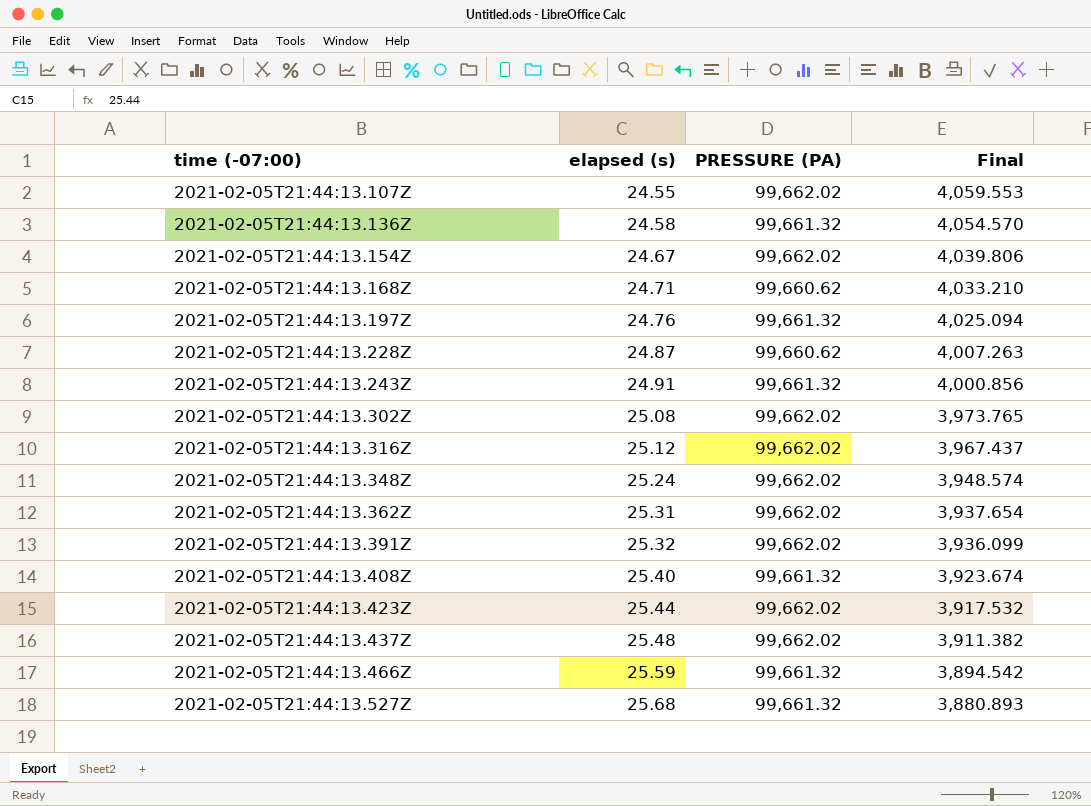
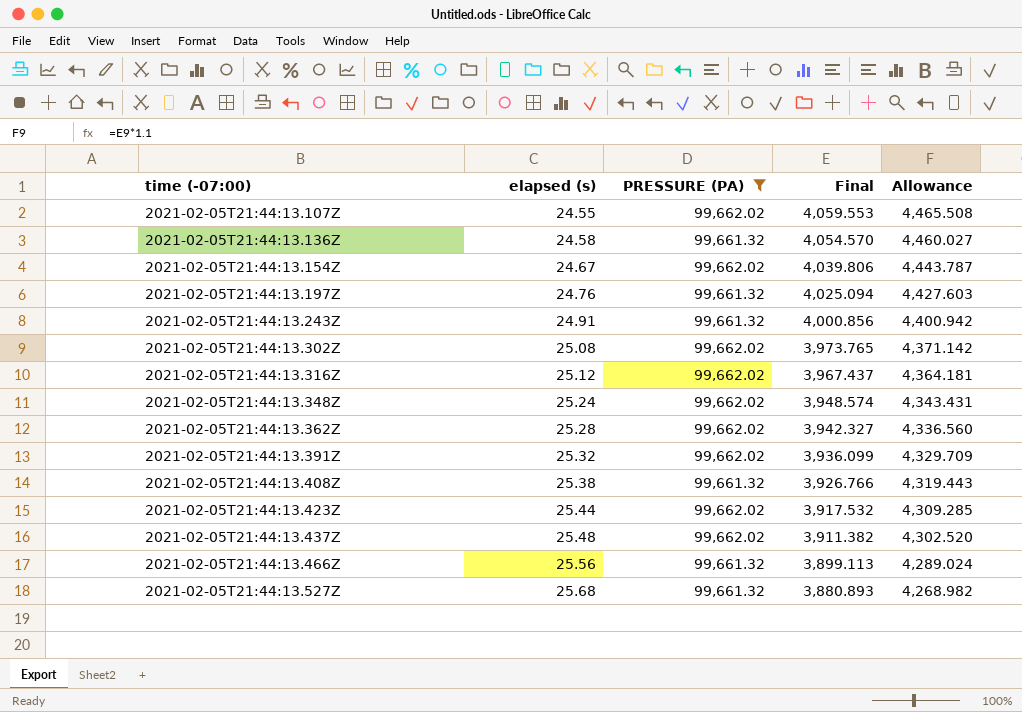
filter: none -> PRESSURE (PA) != 99,660.62
column Allowance | formula: none -> [Final] * 1.1
2021-02-05T21:44:13.362Z | elapsed (s): 25.31 -> 25.28
2021-02-05T21:44:13.362Z | Final: 3,937.654 -> 3,942.327
2021-02-05T21:44:13.408Z | elapsed (s): 25.40 -> 25.38
2021-02-05T21:44:13.408Z | Final: 3,923.674 -> 3,926.766
2021-02-05T21:44:13.466Z | elapsed (s): 25.59 -> 25.56
2021-02-05T21:44:13.466Z | Final: 3,894.542 -> 3,899.113

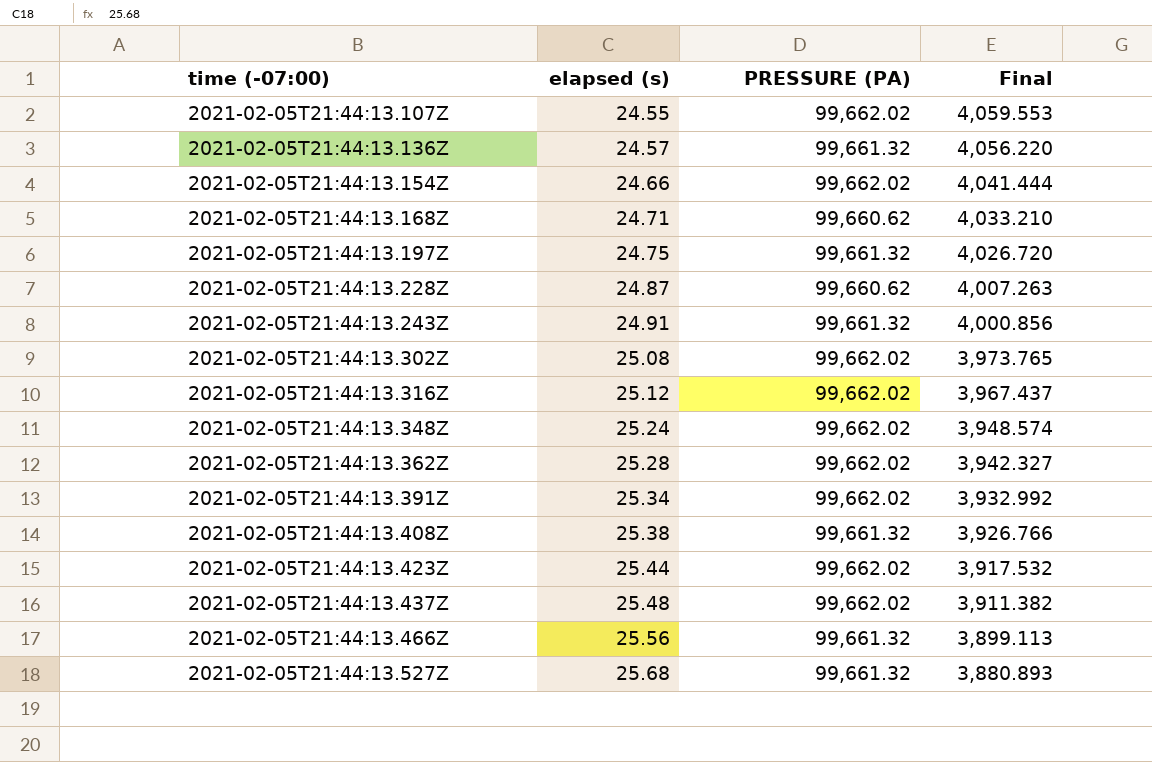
filter: PRESSURE (PA) != 99,660.62 -> none
column Allowance | formula: [Final] * 1.1 -> none
2021-02-05T21:44:13.136Z | elapsed (s): 24.58 -> 24.57
2021-02-05T21:44:13.136Z | Final: 4,054.570 -> 4,056.220
2021-02-05T21:44:13.154Z | elapsed (s): 24.67 -> 24.66
2021-02-05T21:44:13.154Z | Final: 4,039.806 -> 4,041.444
2021-02-05T21:44:13.197Z | elapsed (s): 24.76 -> 24.75
2021-02-05T21:44:13.197Z | Final: 4,025.094 -> 4,026.720
2021-02-05T21:44:13.391Z | elapsed (s): 25.32 -> 25.34
2021-02-05T21:44:13.391Z | Final: 3,936.099 -> 3,932.992

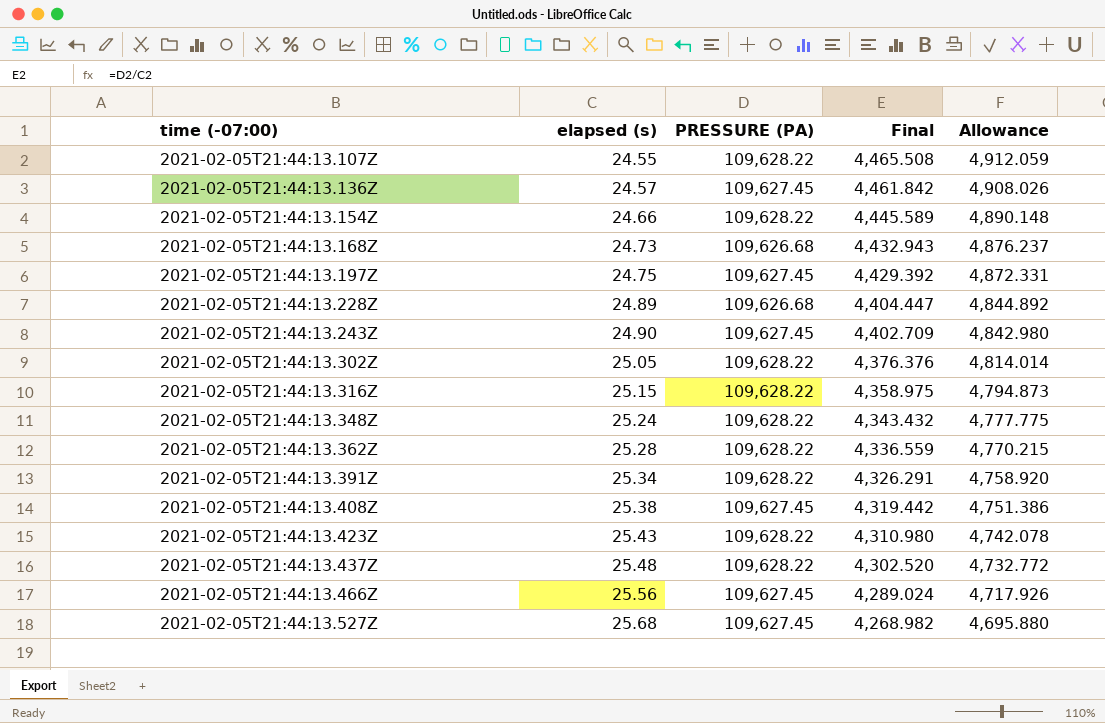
column Allowance | formula: none -> [Final] * 1.1
2021-02-05T21:44:13.107Z | PRESSURE (PA): 99,662.02 -> 109,628.22
2021-02-05T21:44:13.107Z | Final: 4,059.553 -> 4,465.508
2021-02-05T21:44:13.136Z | PRESSURE (PA): 99,661.32 -> 109,627.45
2021-02-05T21:44:13.136Z | Final: 4,056.220 -> 4,461.842
2021-02-05T21:44:13.154Z | PRESSURE (PA): 99,662.02 -> 109,628.22
2021-02-05T21:44:13.154Z | Final: 4,041.444 -> 4,445.589
2021-02-05T21:44:13.168Z | elapsed (s): 24.71 -> 24.73
2021-02-05T21:44:13.168Z | PRESSURE (PA): 99,660.62 -> 109,626.68
2021-02-05T21:44:13.168Z | Final: 4,033.210 -> 4,432.943
2021-02-05T21:44:13.197Z | PRESSURE (PA): 99,661.32 -> 109,627.45
2021-02-05T21:44:13.197Z | Final: 4,026.720 -> 4,429.392
2021-02-05T21:44:13.228Z | elapsed (s): 24.87 -> 24.89
2021-02-05T21:44:13.228Z | PRESSURE (PA): 99,660.62 -> 109,626.68
2021-02-05T21:44:13.228Z | Final: 4,007.263 -> 4,404.447
2021-02-05T21:44:13.243Z | elapsed (s): 24.91 -> 24.90
2021-02-05T21:44:13.243Z | PRESSURE (PA): 99,661.32 -> 109,627.45
2021-02-05T21:44:13.243Z | Final: 4,000.856 -> 4,402.709
2021-02-05T21:44:13.302Z | elapsed (s): 25.08 -> 25.05
2021-02-05T21:44:13.302Z | PRESSURE (PA): 99,662.02 -> 109,628.22
2021-02-05T21:44:13.302Z | Final: 3,973.765 -> 4,376.376
2021-02-05T21:44:13.316Z | elapsed (s): 25.12 -> 25.15
2021-02-05T21:44:13.316Z | PRESSURE (PA): 99,662.02 -> 109,628.22
2021-02-05T21:44:13.316Z | Final: 3,967.437 -> 4,358.975
2021-02-05T21:44:13.348Z | PRESSURE (PA): 99,662.02 -> 109,628.22
2021-02-05T21:44:13.348Z | Final: 3,948.574 -> 4,343.432
2021-02-05T21:44:13.362Z | PRESSURE (PA): 99,662.02 -> 109,628.22
2021-02-05T21:44:13.362Z | Final: 3,942.327 -> 4,336.559
2021-02-05T21:44:13.391Z | PRESSURE (PA): 99,662.02 -> 109,628.22
2021-02-05T21:44:13.391Z | Final: 3,932.992 -> 4,326.291
2021-02-05T21:44:13.408Z | PRESSURE (PA): 99,661.32 -> 109,627.45
2021-02-05T21:44:13.408Z | Final: 3,926.766 -> 4,319.442
2021-02-05T21:44:13.423Z | elapsed (s): 25.44 -> 25.43
2021-02-05T21:44:13.423Z | PRESSURE (PA): 99,662.02 -> 109,628.22
2021-02-05T21:44:13.423Z | Final: 3,917.532 -> 4,310.980
2021-02-05T21:44:13.437Z | PRESSURE (PA): 99,662.02 -> 109,628.22
2021-02-05T21:44:13.437Z | Final: 3,911.382 -> 4,302.520
2021-02-05T21:44:13.466Z | PRESSURE (PA): 99,661.32 -> 109,627.45
2021-02-05T21:44:13.466Z | Final: 3,899.113 -> 4,289.024
2021-02-05T21:44:13.527Z | PRESSURE (PA): 99,661.32 -> 109,627.45
2021-02-05T21:44:13.527Z | Final: 3,880.893 -> 4,268.982

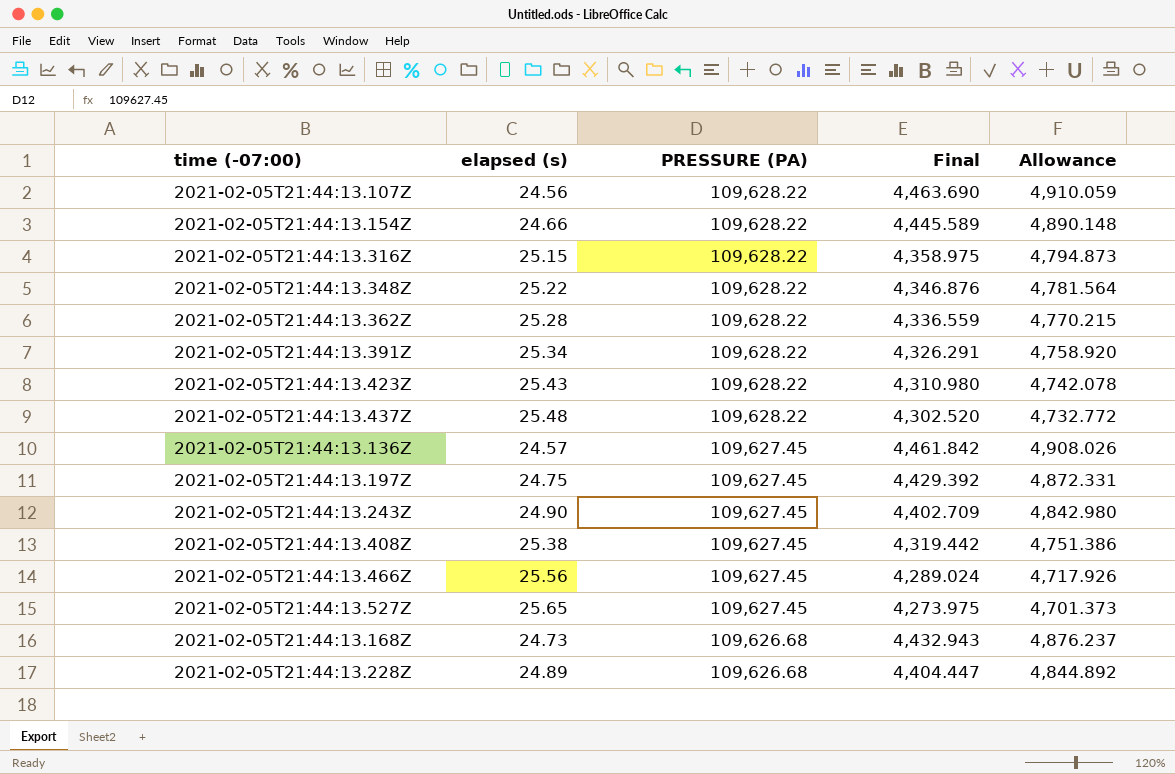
row order: time (-07:00) ascending -> PRESSURE (PA) descending
row 2021-02-05T21:44:13.302Z: 25.05 | 109,628.22 | 4,376.376 | 4,814.014 -> none
2021-02-05T21:44:13.107Z | elapsed (s): 24.55 -> 24.56
2021-02-05T21:44:13.107Z | Final: 4,465.508 -> 4,463.690
2021-02-05T21:44:13.107Z | Allowance: 4,912.059 -> 4,910.059
2021-02-05T21:44:13.348Z | elapsed (s): 25.24 -> 25.22
2021-02-05T21:44:13.348Z | Final: 4,343.432 -> 4,346.876
2021-02-05T21:44:13.348Z | Allowance: 4,777.775 -> 4,781.564
2021-02-05T21:44:13.527Z | elapsed (s): 25.68 -> 25.65
2021-02-05T21:44:13.527Z | Final: 4,268.982 -> 4,273.975
2021-02-05T21:44:13.527Z | Allowance: 4,695.880 -> 4,701.373

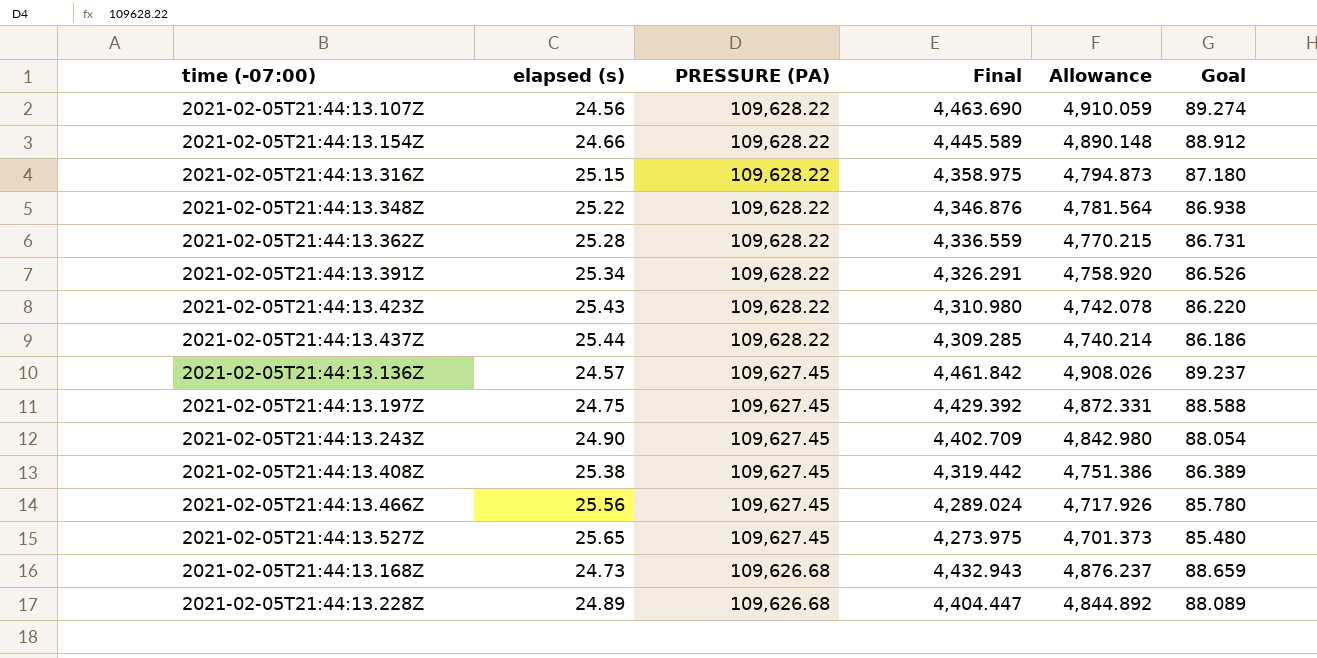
column Goal | formula: none -> [Final] * 0.02
2021-02-05T21:44:13.437Z | elapsed (s): 25.48 -> 25.44
2021-02-05T21:44:13.437Z | Final: 4,302.520 -> 4,309.285
2021-02-05T21:44:13.437Z | Allowance: 4,732.772 -> 4,740.214

